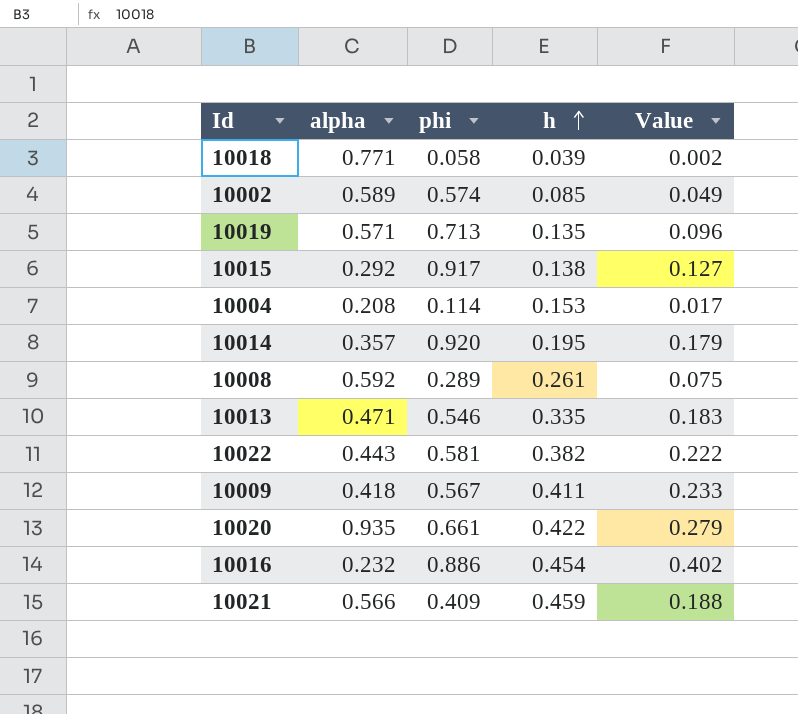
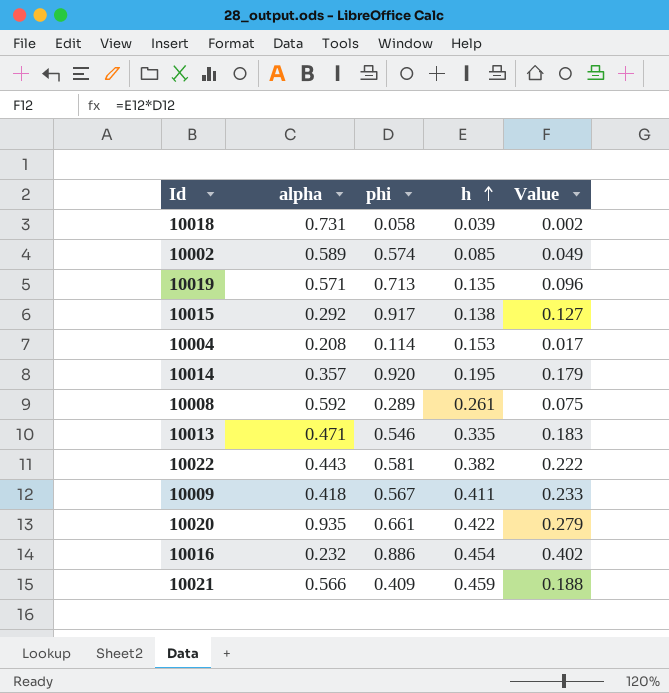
10018 | alpha: 0.771 -> 0.731

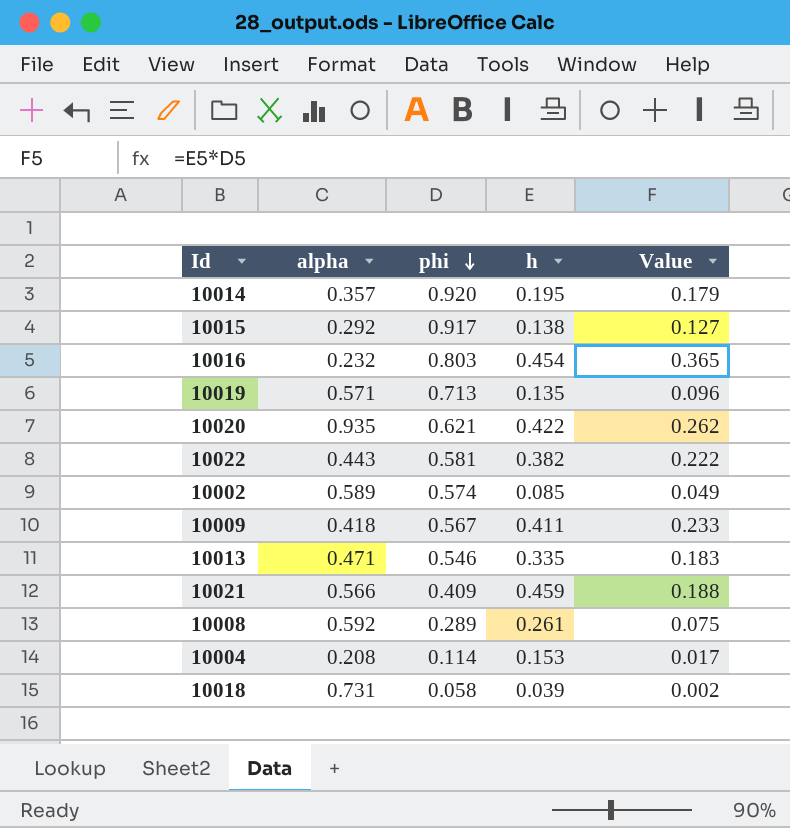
row order: h ascending -> phi descending
10016 | phi: 0.886 -> 0.803
10016 | Value: 0.402 -> 0.365
10020 | phi: 0.661 -> 0.621
10020 | Value: 0.279 -> 0.262

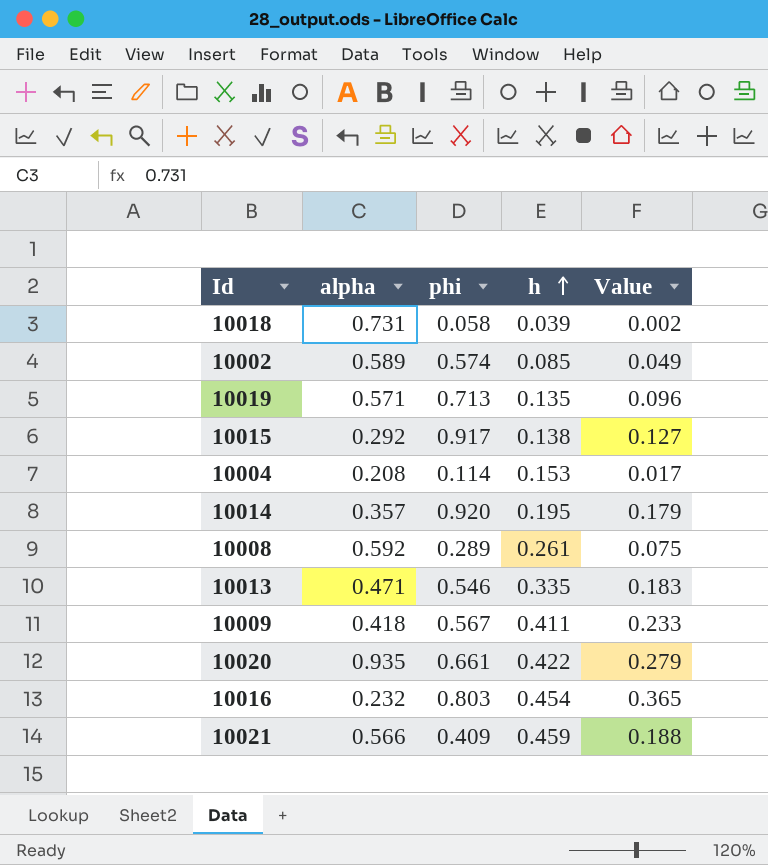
row order: phi descending -> h ascending
row 10022: 0.443 | 0.581 | 0.382 | 0.222 -> none
10020 | phi: 0.621 -> 0.661
10020 | Value: 0.262 -> 0.279

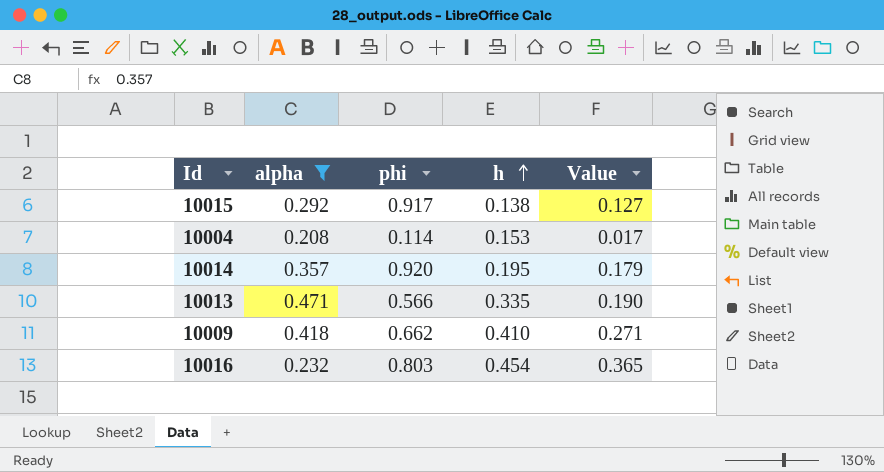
filter: none -> alpha <= 0.471
10013 | phi: 0.546 -> 0.566
10013 | Value: 0.183 -> 0.190
10009 | phi: 0.567 -> 0.662
10009 | h: 0.411 -> 0.410
10009 | Value: 0.233 -> 0.271

